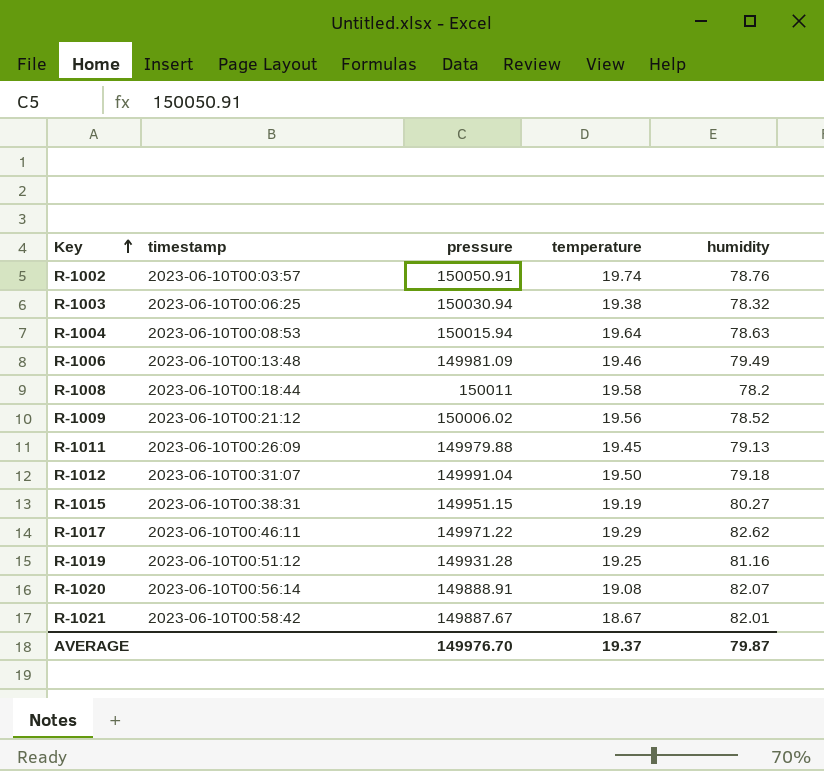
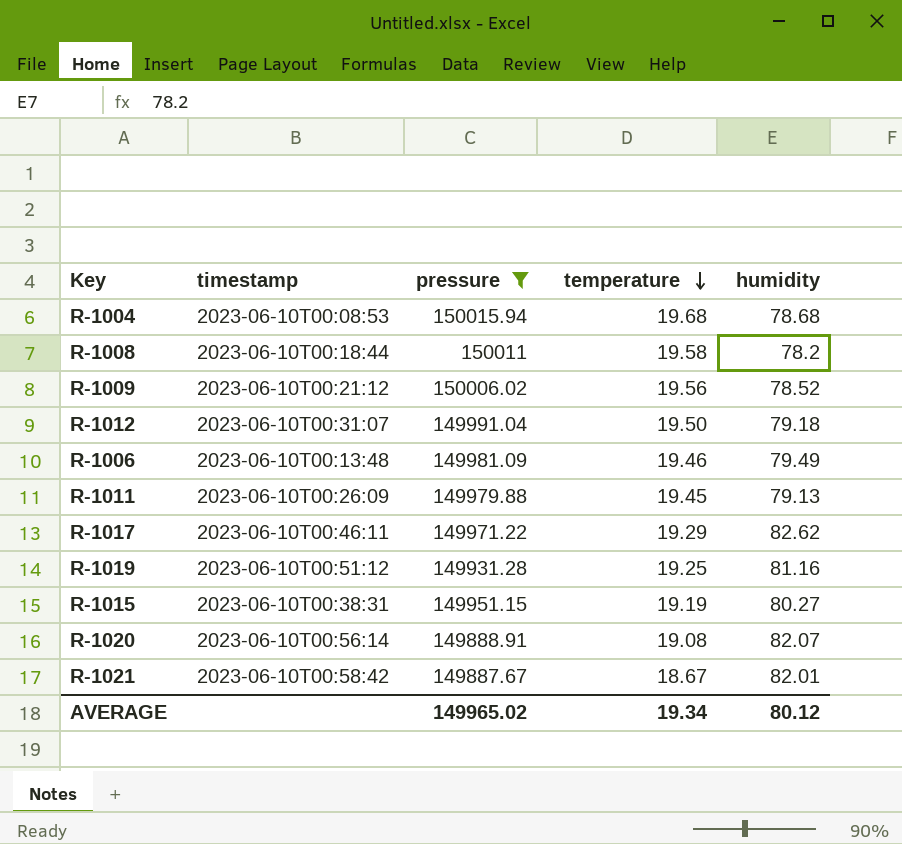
filter: none -> pressure <= 150015.94
row order: Key ascending -> temperature descending
R-1004 | temperature: 19.64 -> 19.68
R-1004 | humidity: 78.63 -> 78.68
AVERAGE | pressure: 149976.70 -> 149965.02
AVERAGE | temperature: 19.37 -> 19.34
AVERAGE | humidity: 79.87 -> 80.12

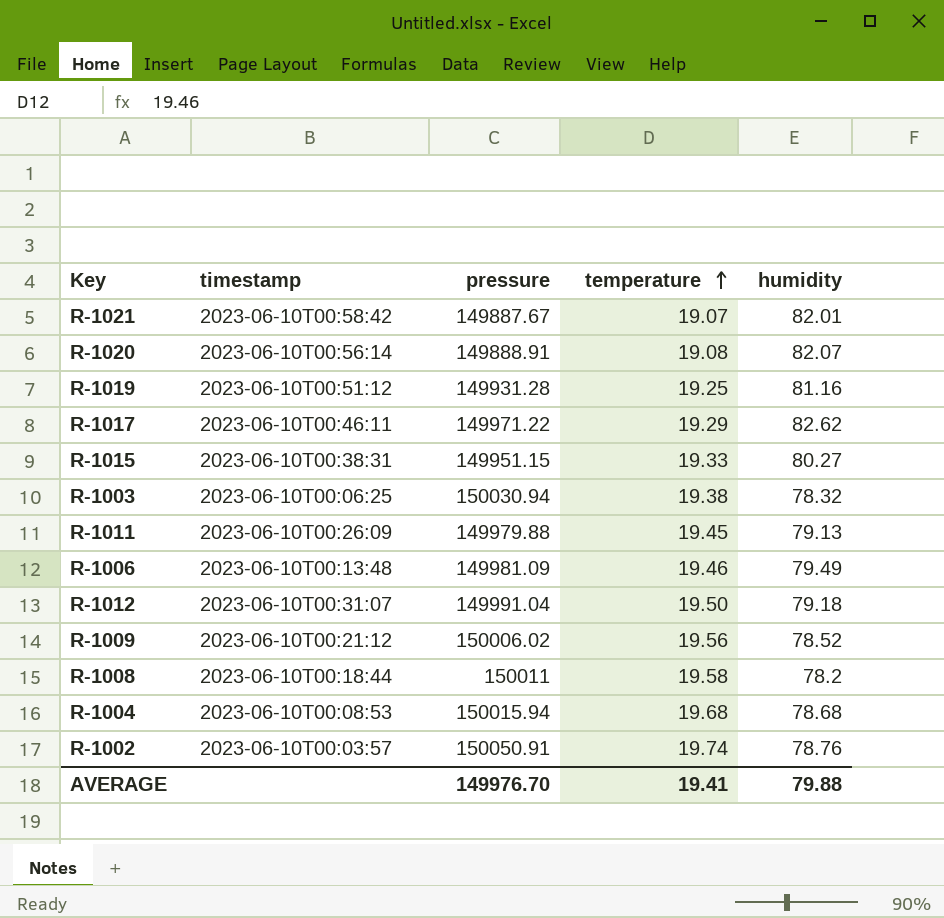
filter: pressure <= 150015.94 -> none
row order: temperature descending -> temperature ascending
R-1021 | temperature: 18.67 -> 19.07
R-1015 | temperature: 19.19 -> 19.33
AVERAGE | pressure: 149965.02 -> 149976.70
AVERAGE | temperature: 19.34 -> 19.41
AVERAGE | humidity: 80.12 -> 79.88

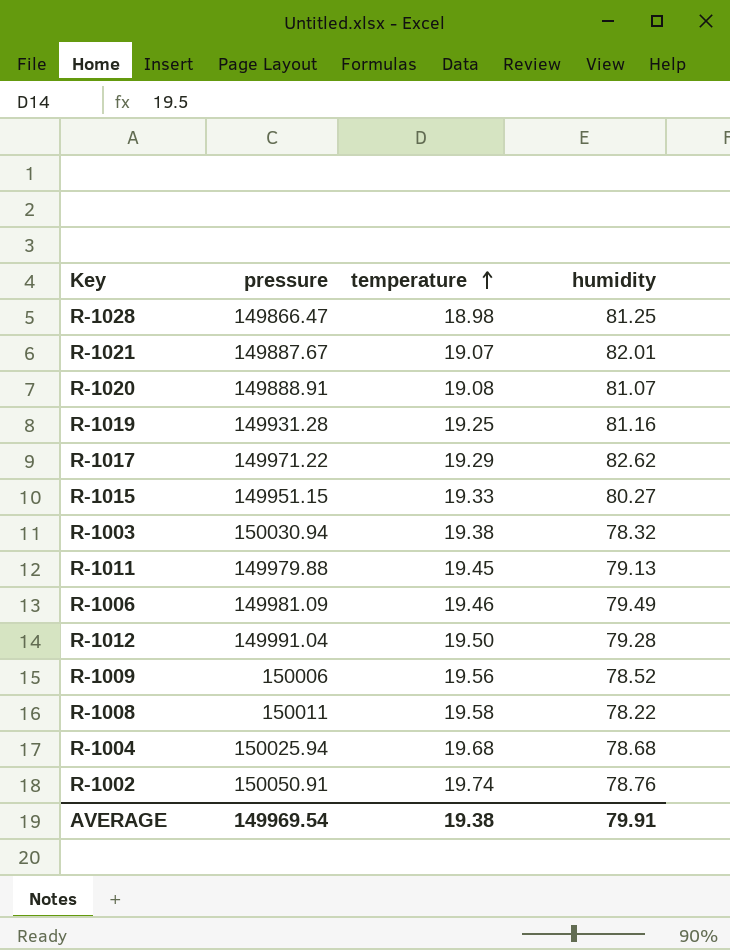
column timestamp | position: 2 -> none
row R-1028: none -> 149866.47 | 18.98 | 81.25
R-1020 | humidity: 82.07 -> 81.07
R-1012 | humidity: 79.18 -> 79.28
R-1009 | pressure: 150006.02 -> 150006
R-1008 | humidity: 78.2 -> 78.22
R-1004 | pressure: 150015.94 -> 150025.94
AVERAGE | pressure: 149976.70 -> 149969.54
AVERAGE | temperature: 19.41 -> 19.38
AVERAGE | humidity: 79.88 -> 79.91

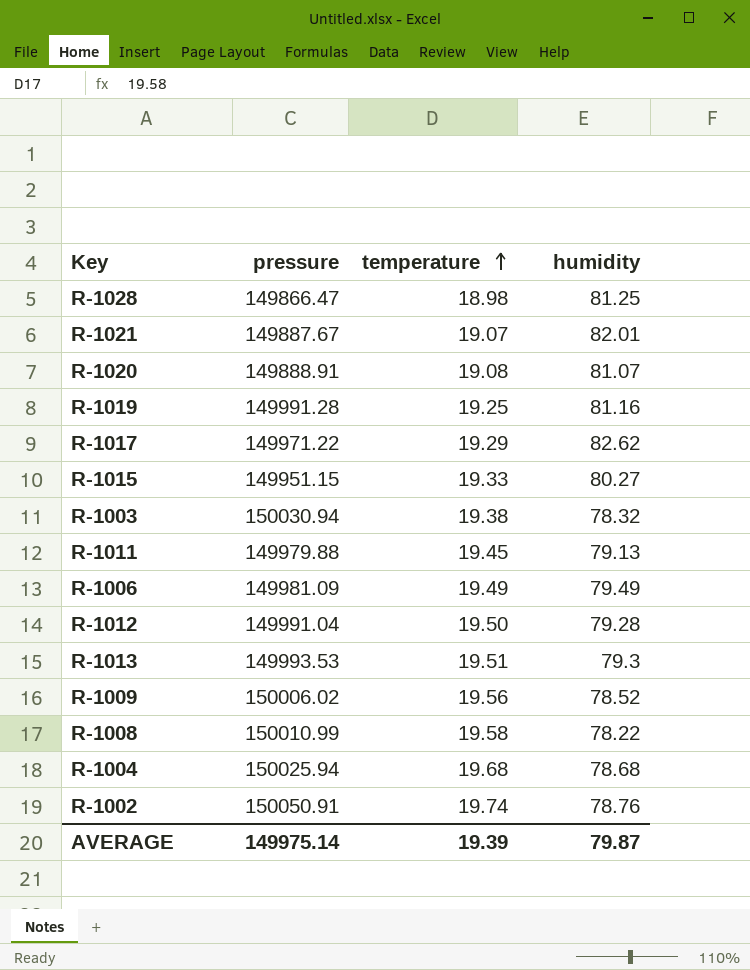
R-1019 | pressure: 149931.28 -> 149991.28
R-1006 | temperature: 19.46 -> 19.49
row R-1013: none -> 149993.53 | 19.51 | 79.3
R-1009 | pressure: 150006 -> 150006.02
R-1008 | pressure: 150011 -> 150010.99
AVERAGE | pressure: 149969.54 -> 149975.14
AVERAGE | temperature: 19.38 -> 19.39
AVERAGE | humidity: 79.91 -> 79.87

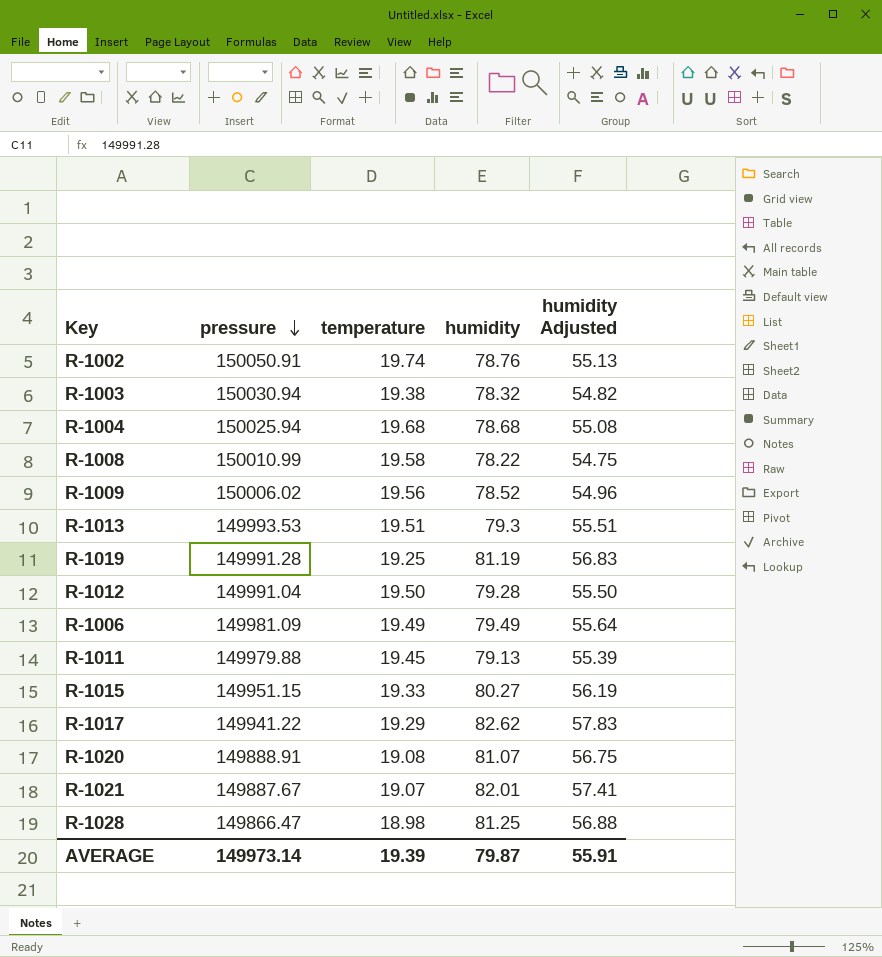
row order: temperature ascending -> pressure descending
column humidity Adjusted | formula: none -> [humidity] * 0.7
R-1019 | humidity: 81.16 -> 81.19
R-1017 | pressure: 149971.22 -> 149941.22
AVERAGE | pressure: 149975.14 -> 149973.14

